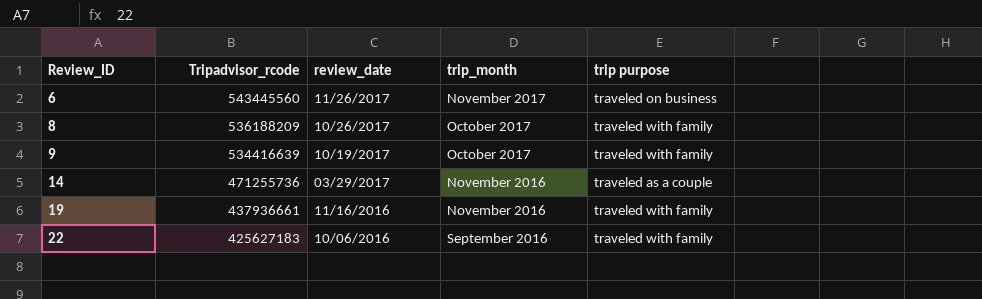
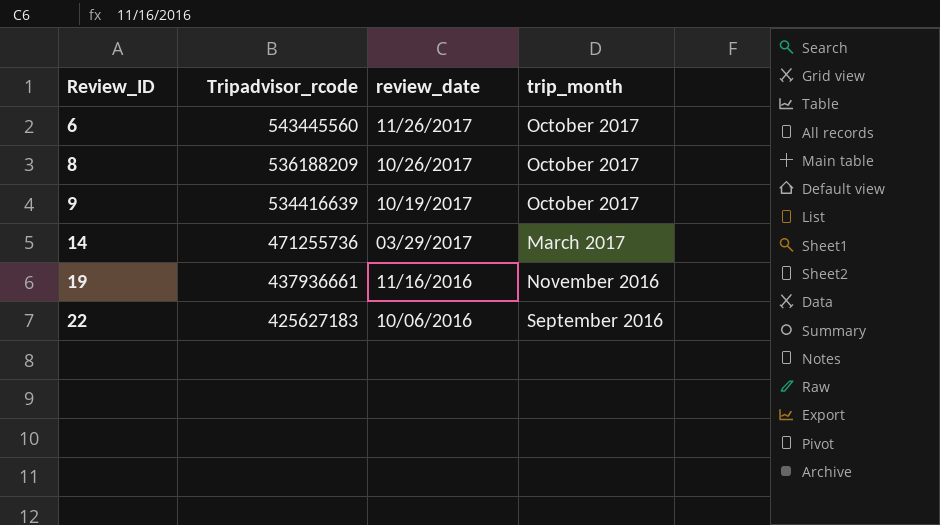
column trip purpose | position: 5 -> none
6 | trip_month: November 2017 -> October 2017
14 | trip_month: November 2016 -> March 2017

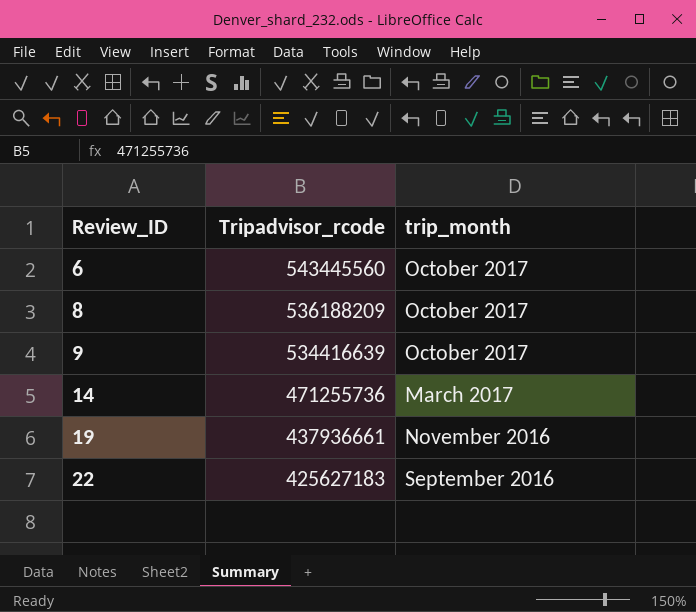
column review_date | position: 3 -> none

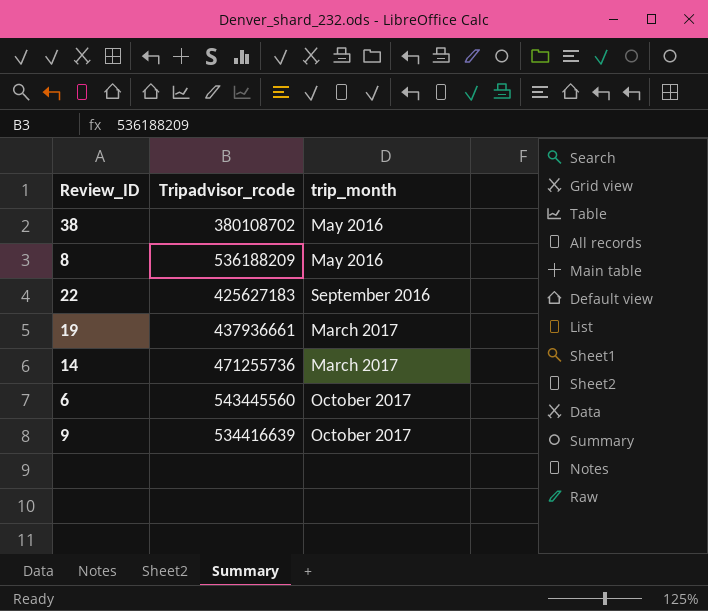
row order: Review_ID ascending -> trip_month ascending
row 38: none -> 380108702 | May 2016
8 | trip_month: October 2017 -> May 2016
19 | trip_month: November 2016 -> March 2017

